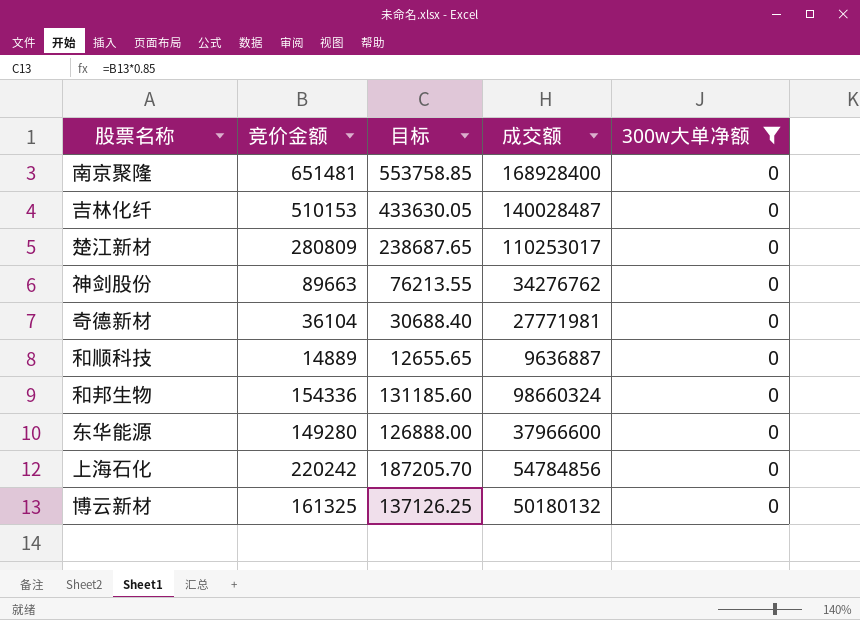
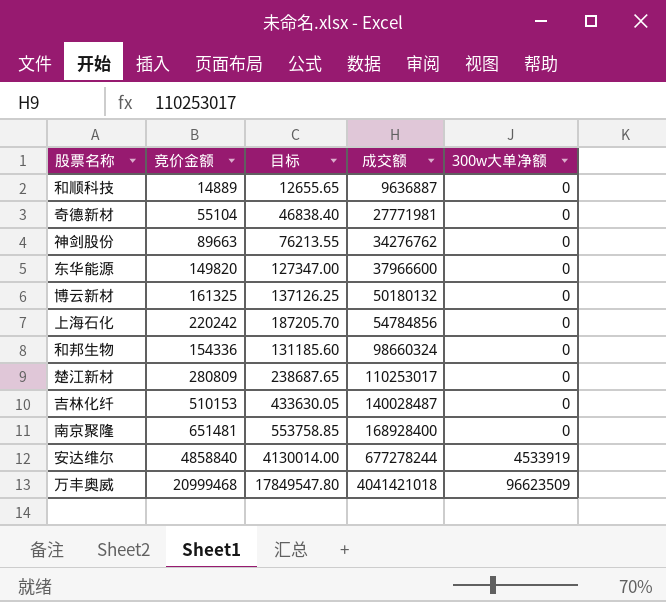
filter: 300w大单净额 = 0 -> none
row order: none -> 成交额 ascending
奇德新材 | 竞价金额: 36104 -> 55104
奇德新材 | 目标: 30688.40 -> 46838.40
东华能源 | 竞价金额: 149280 -> 149820
东华能源 | 目标: 126888.00 -> 127347.00

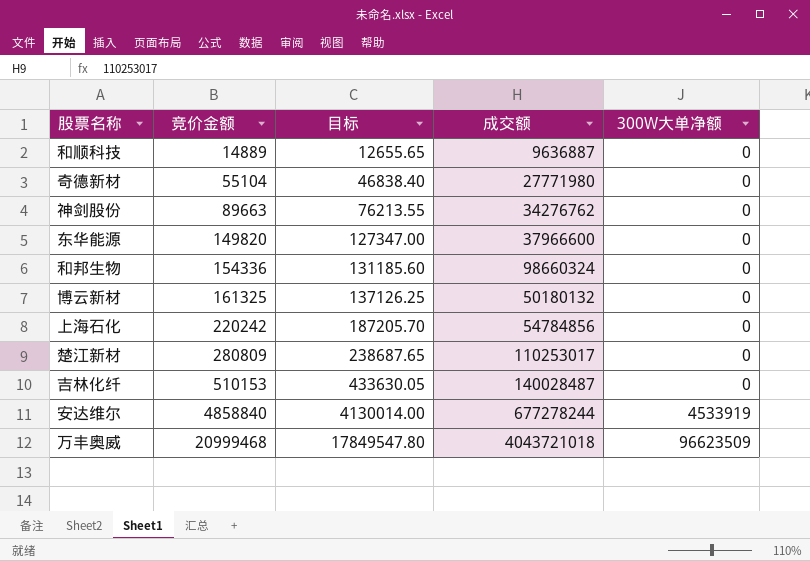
row order: 成交额 ascending -> 竞价金额 ascending
column name: 300w大单净额 -> 300W大单净额
row 南京聚隆: 651481 | 553758.85 | 168928400 | 0 -> none
奇德新材 | 成交额: 27771981 -> 27771980
万丰奥威 | 成交额: 4041421018 -> 4043721018

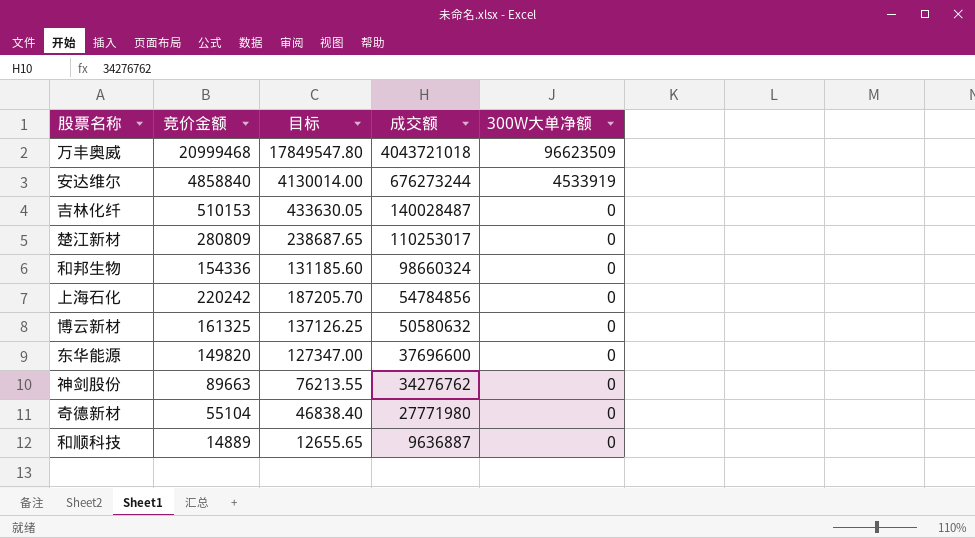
row order: 竞价金额 ascending -> 成交额 descending
安达维尔 | 成交额: 677278244 -> 676273244
博云新材 | 成交额: 50180132 -> 50580632
东华能源 | 成交额: 37966600 -> 37696600

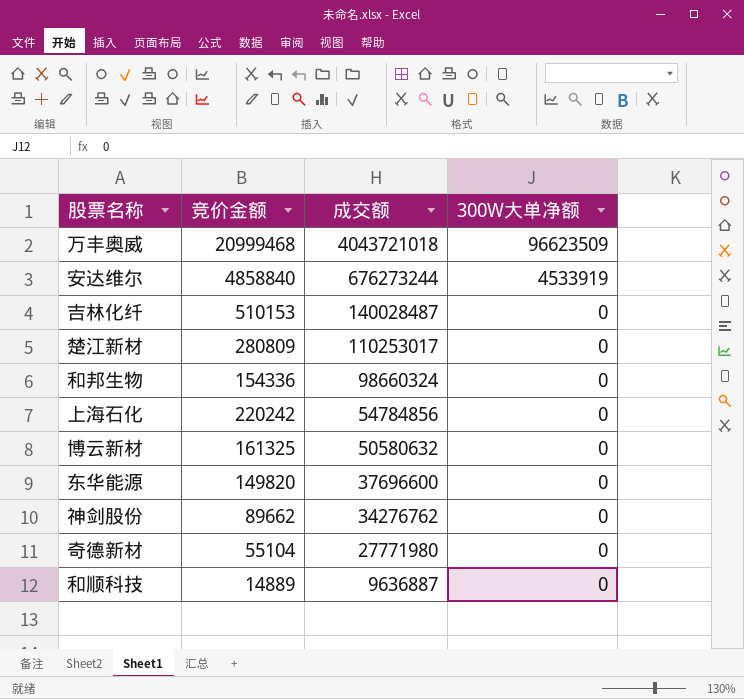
column 目标 | formula: [竞价金额] * 0.85 -> none
神剑股份 | 竞价金额: 89663 -> 89662

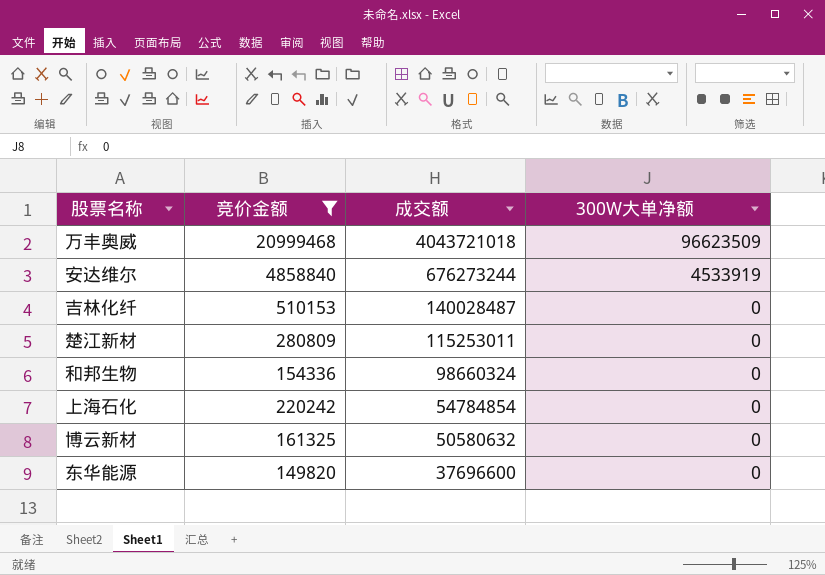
filter: none -> 竞价金额 >= 149820
楚江新材 | 成交额: 110253017 -> 115253011
上海石化 | 成交额: 54784856 -> 54784854

